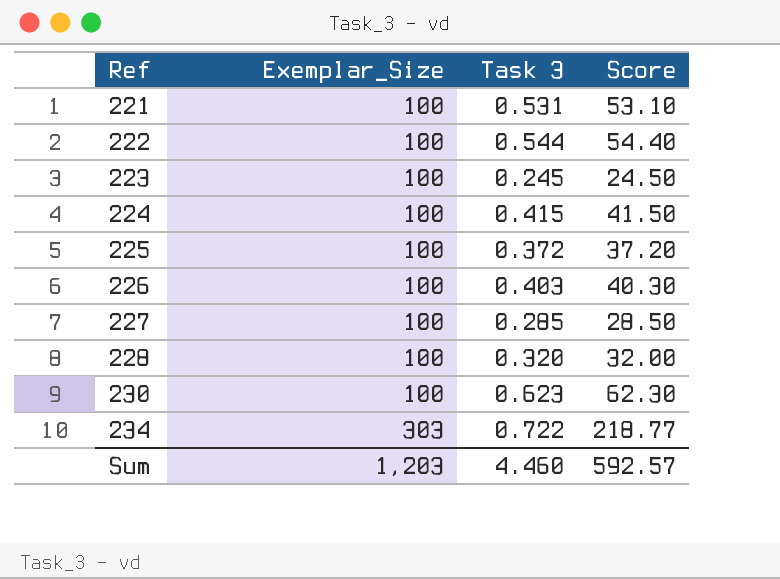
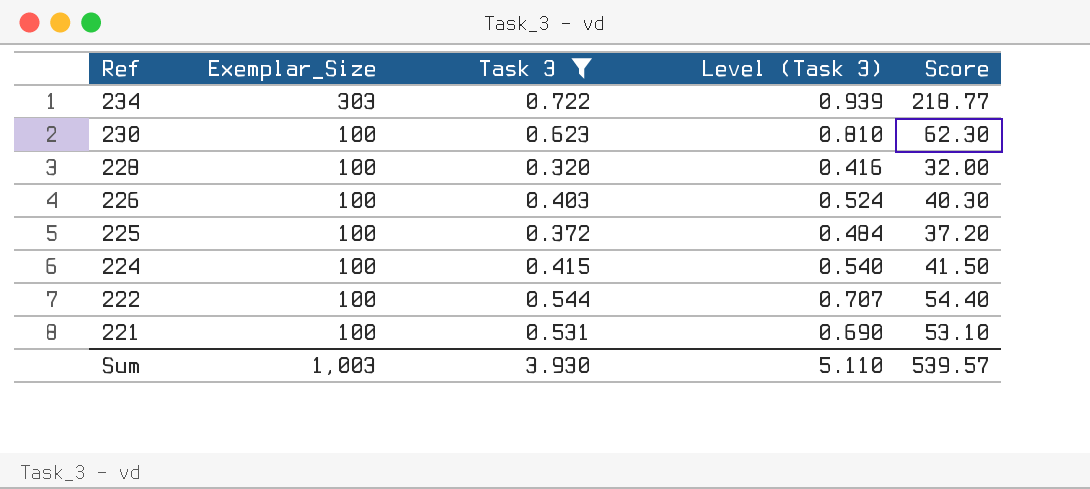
filter: none -> Task 3 >= 0.320
row order: Ref ascending -> Ref descending
column Level (Task 3) | formula: none -> [Task 3] * 1.3
Sum | Exemplar_Size: 1,203 -> 1,003
Sum | Task 3: 4.460 -> 3.930
Sum | Score: 592.57 -> 539.57

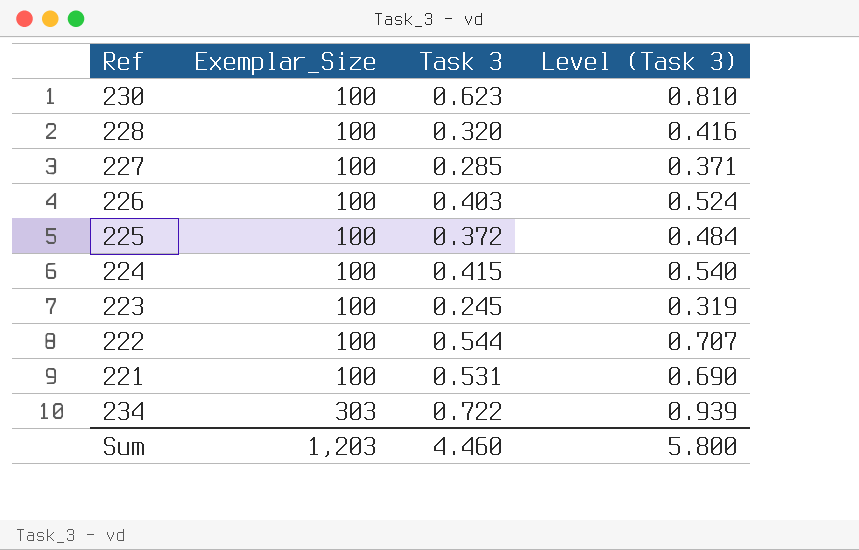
filter: Task 3 >= 0.320 -> none
row order: Ref descending -> Exemplar_Size ascending
column Score | formula: [Exemplar_Size] * [Task 3] -> none
Sum | Exemplar_Size: 1,003 -> 1,203
Sum | Task 3: 3.930 -> 4.460
Sum | Level (Task 3): 5.110 -> 5.800

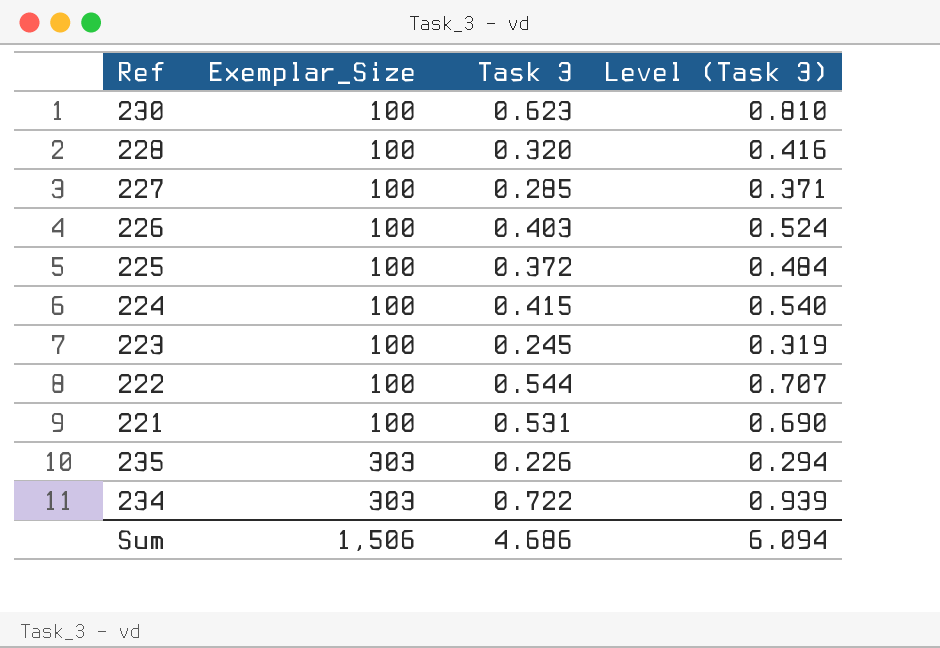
row 235: none -> 303 | 0.226 | 0.294
Sum | Exemplar_Size: 1,203 -> 1,506
Sum | Task 3: 4.460 -> 4.686
Sum | Level (Task 3): 5.800 -> 6.094

